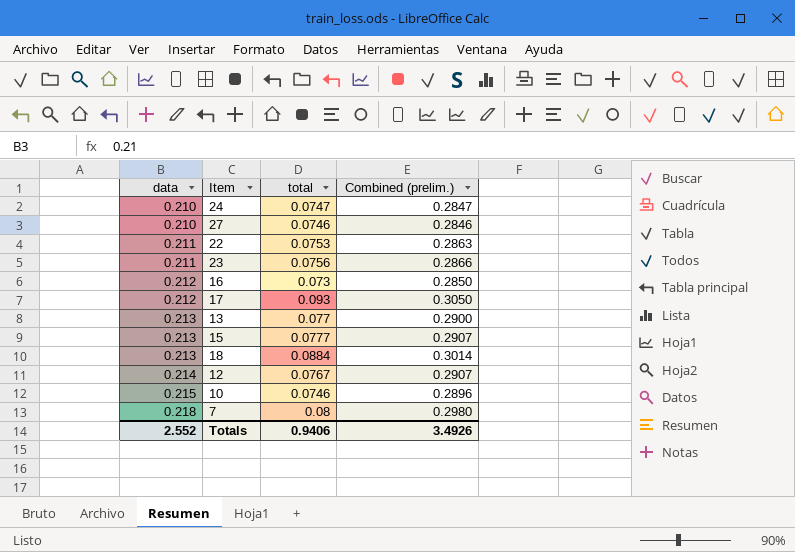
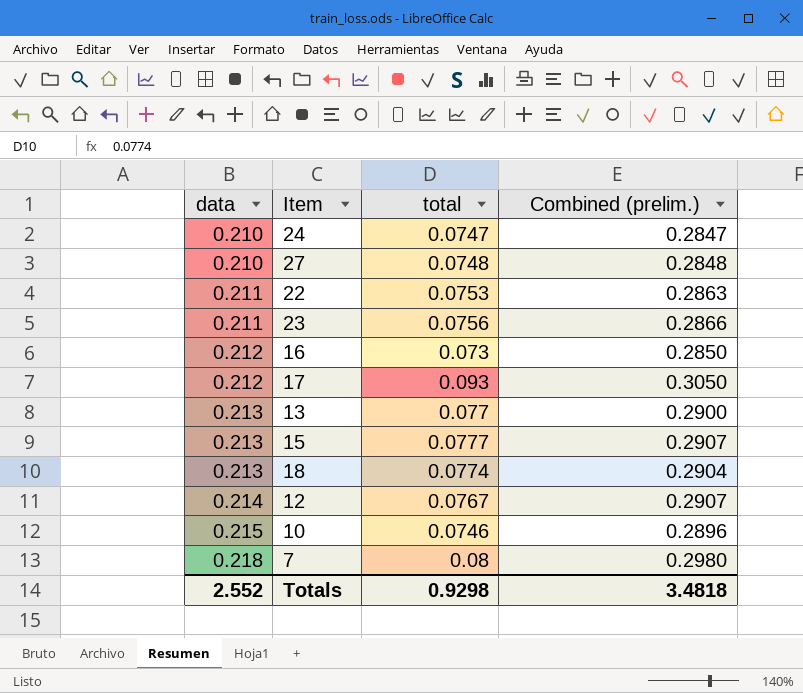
27 | total: 0.0746 -> 0.0748
27 | Combined (prelim.): 0.2846 -> 0.2848
18 | total: 0.0884 -> 0.0774
18 | Combined (prelim.): 0.3014 -> 0.2904
Totals | total: 0.9406 -> 0.9298
Totals | Combined (prelim.): 3.4926 -> 3.4818

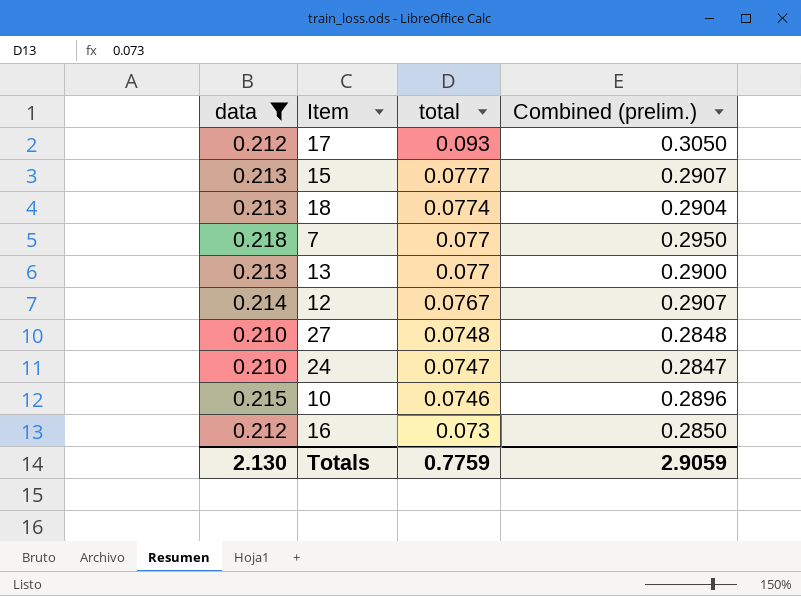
filter: none -> data != 0.211
row order: data ascending -> total descending
7 | total: 0.08 -> 0.077
7 | Combined (prelim.): 0.2980 -> 0.2950
Totals | data: 2.552 -> 2.130
Totals | total: 0.9298 -> 0.7759
Totals | Combined (prelim.): 3.4818 -> 2.9059

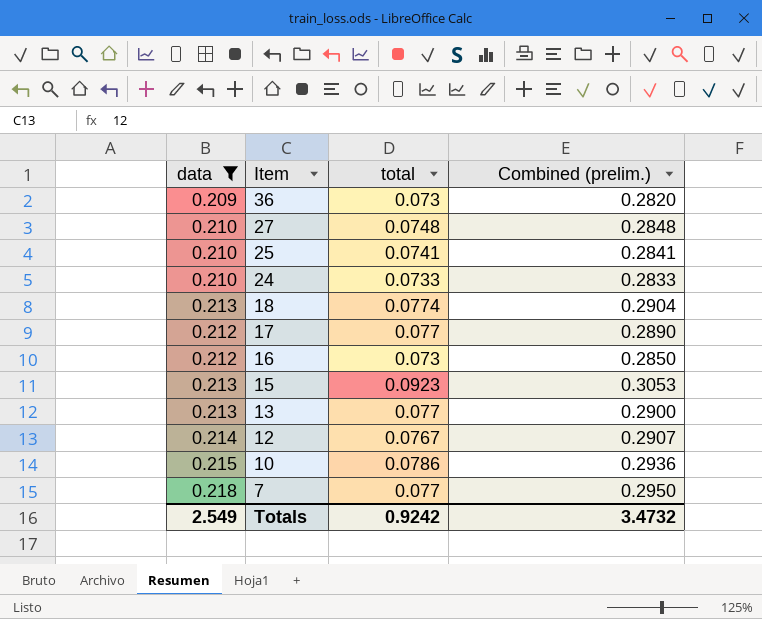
row order: total descending -> Item descending
row 36: none -> 0.209 | 0.073 | 0.2820
row 25: none -> 0.210 | 0.0741 | 0.2841
24 | total: 0.0747 -> 0.0733
24 | Combined (prelim.): 0.2847 -> 0.2833
17 | total: 0.093 -> 0.077
17 | Combined (prelim.): 0.3050 -> 0.2890
15 | total: 0.0777 -> 0.0923
15 | Combined (prelim.): 0.2907 -> 0.3053
10 | total: 0.0746 -> 0.0786
10 | Combined (prelim.): 0.2896 -> 0.2936
Totals | data: 2.130 -> 2.549
Totals | total: 0.7759 -> 0.9242
Totals | Combined (prelim.): 2.9059 -> 3.4732

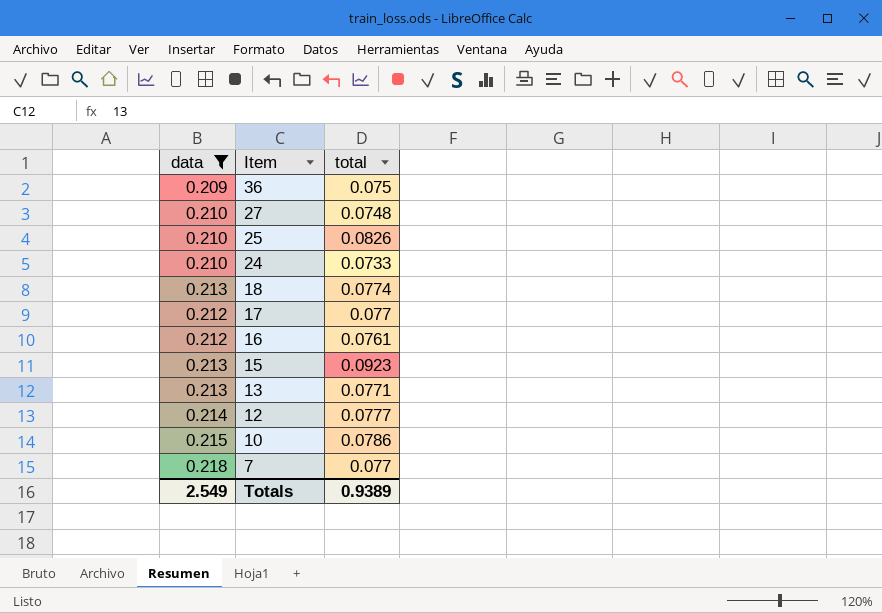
column Combined (prelim.) | formula: [data] + [total] -> none
36 | total: 0.073 -> 0.075
25 | total: 0.0741 -> 0.0826
16 | total: 0.073 -> 0.0761
13 | total: 0.077 -> 0.0771
12 | total: 0.0767 -> 0.0777
Totals | total: 0.9242 -> 0.9389

